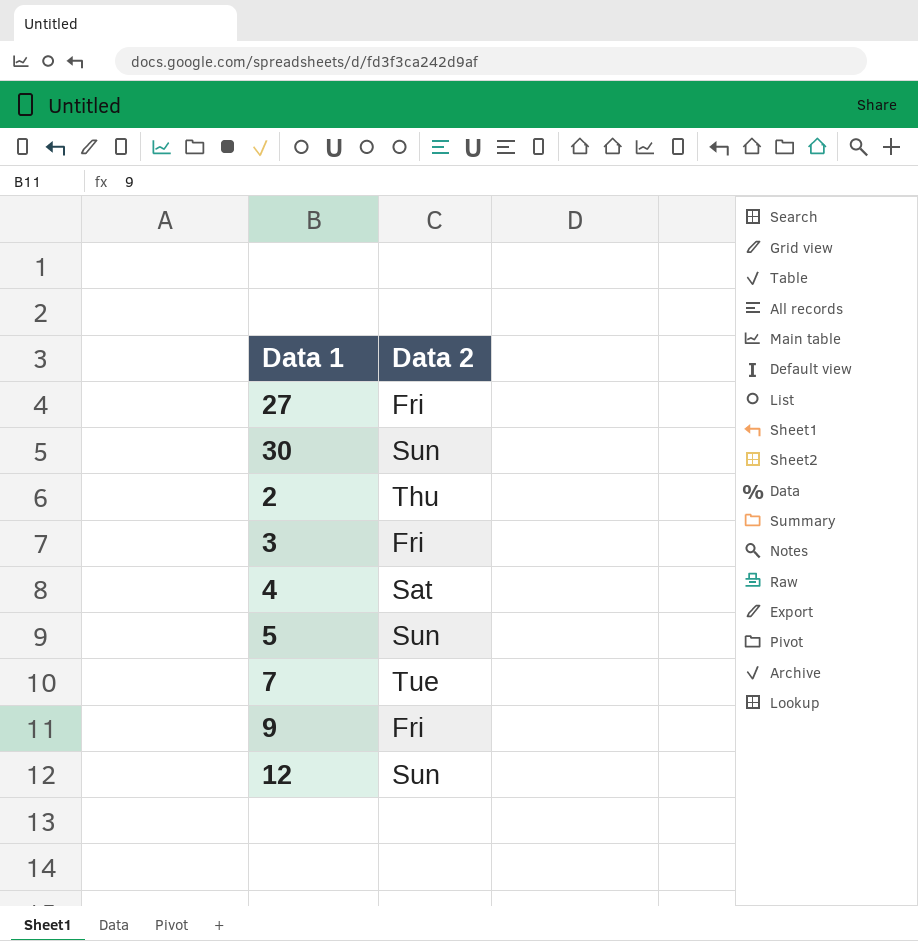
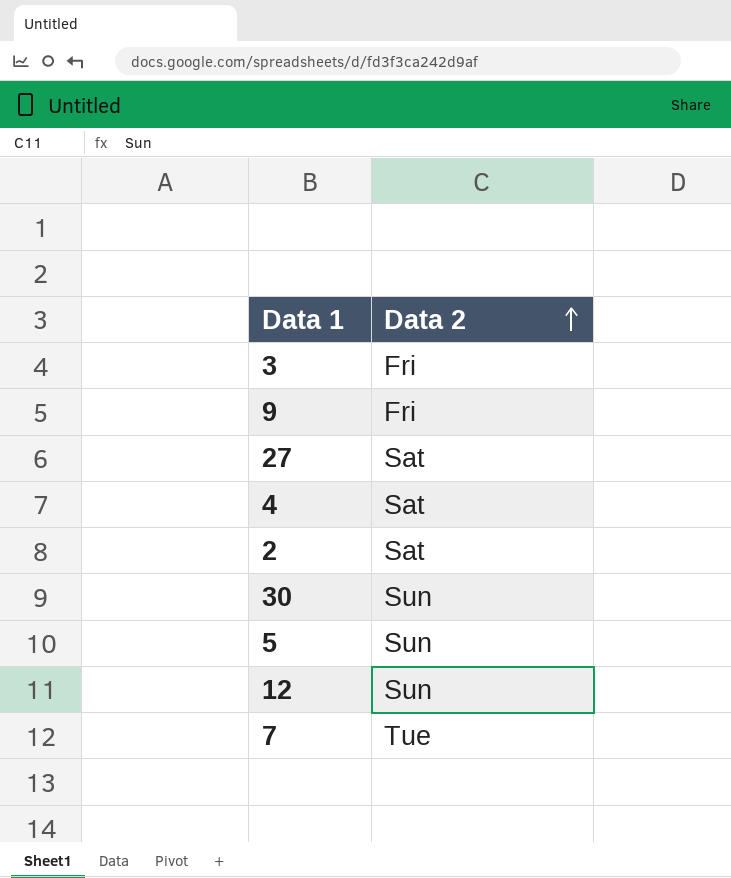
row order: none -> Data 2 ascending
27 | Data 2: Fri -> Sat
2 | Data 2: Thu -> Sat

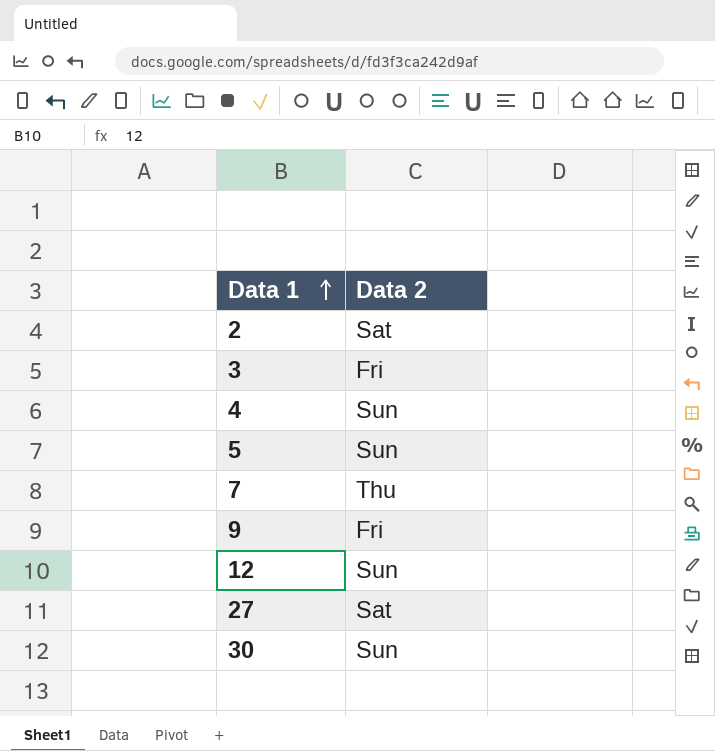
row order: Data 2 ascending -> Data 1 ascending
4 | Data 2: Sat -> Sun
7 | Data 2: Tue -> Thu

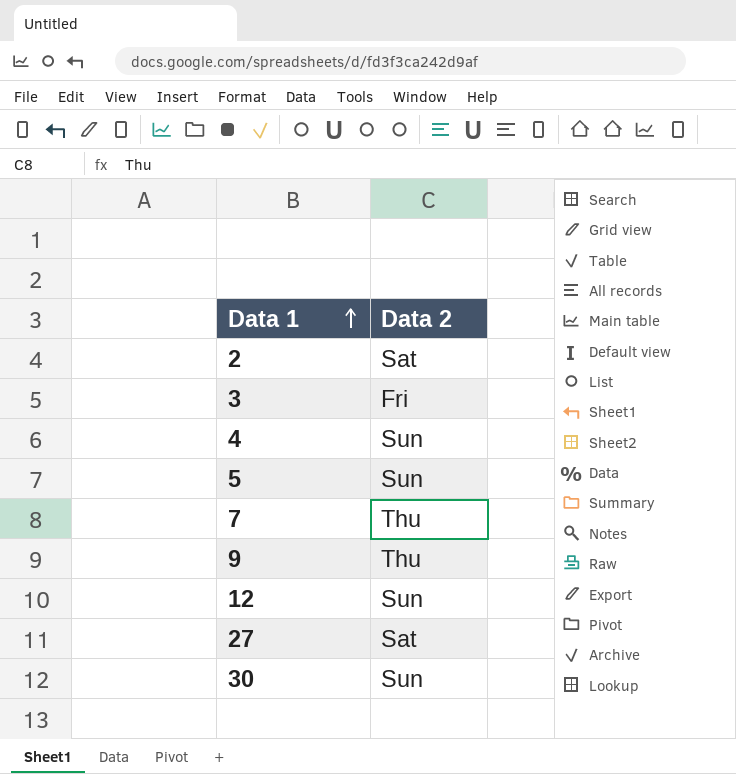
9 | Data 2: Fri -> Thu

